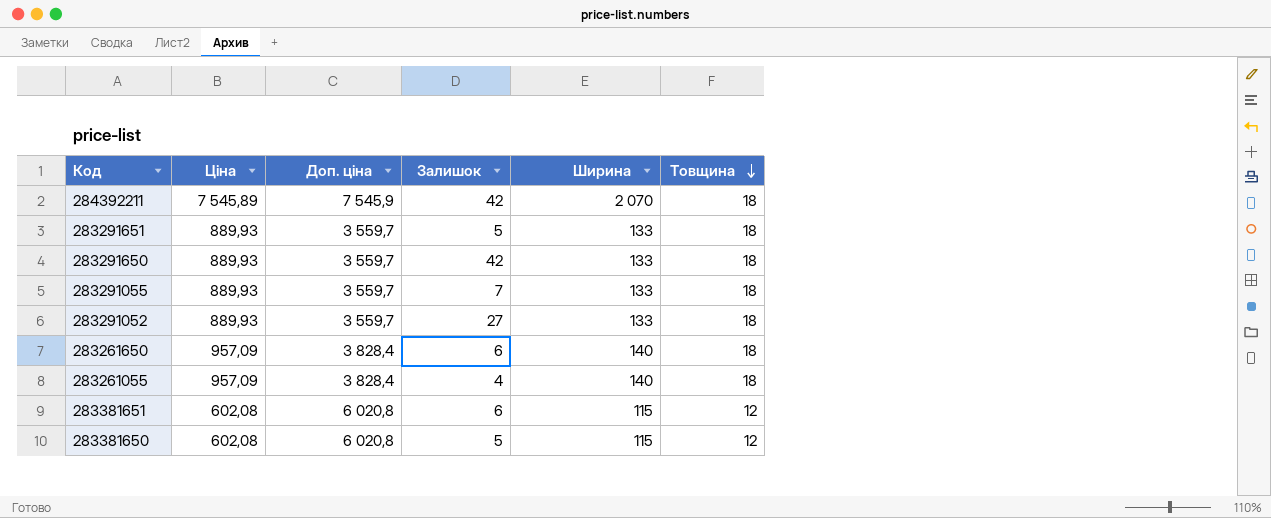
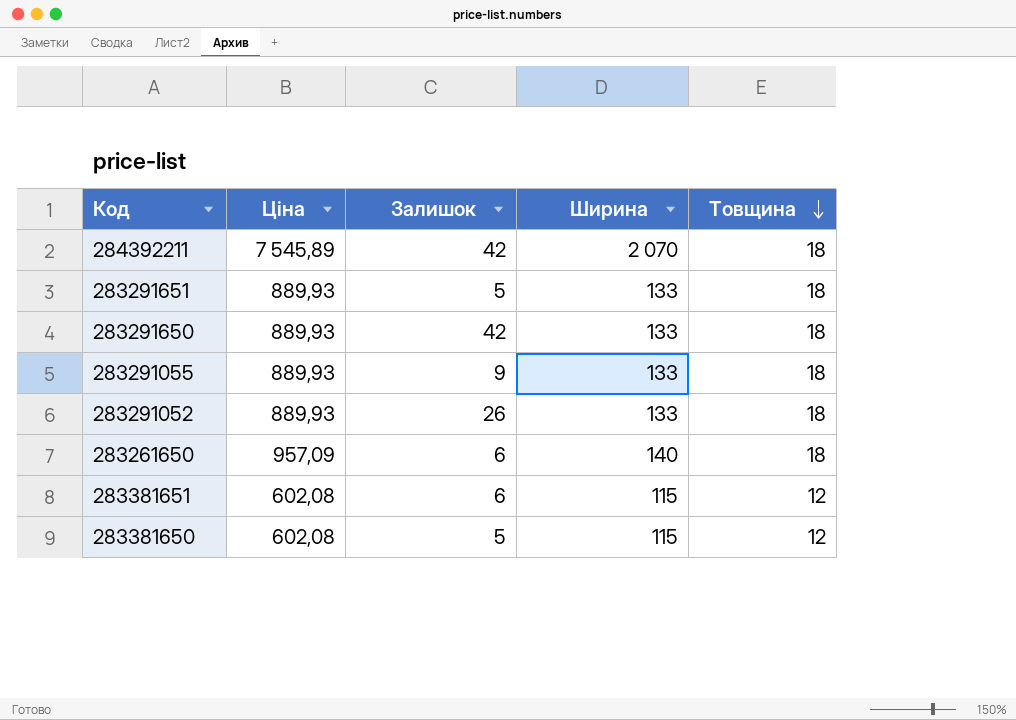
column Доп. ціна | position: 3 -> none
row 283261055: 957,09 | 3 828,4 | 4 | 140 | 18 -> none
283291055 | Залишок: 7 -> 9
283291052 | Залишок: 27 -> 26

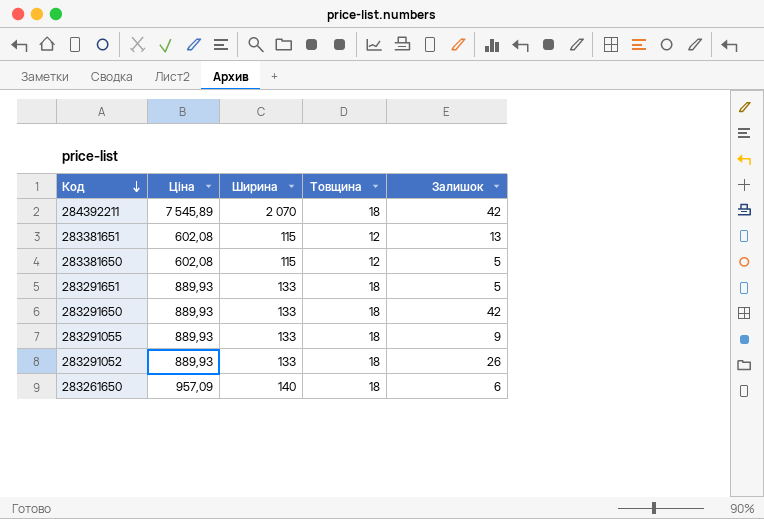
row order: Товщина descending -> Код descending
column Залишок | position: 3 -> 5
283381651 | Залишок: 6 -> 13

